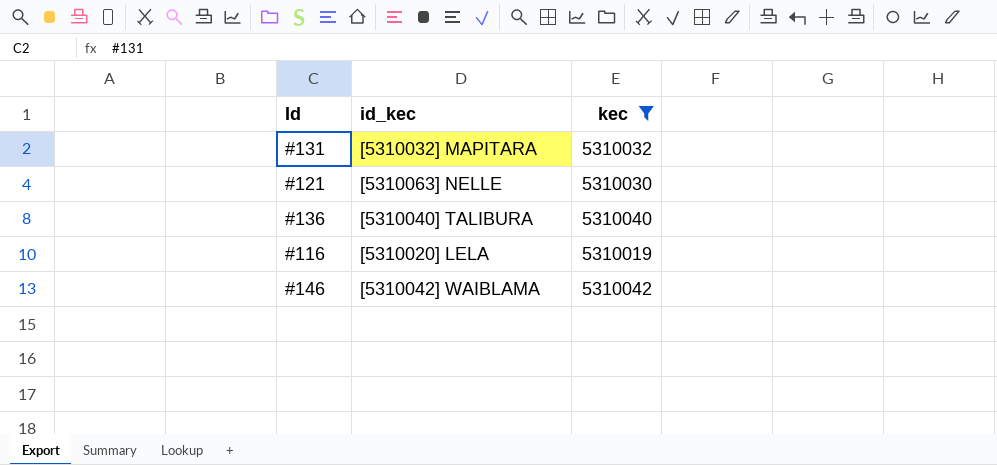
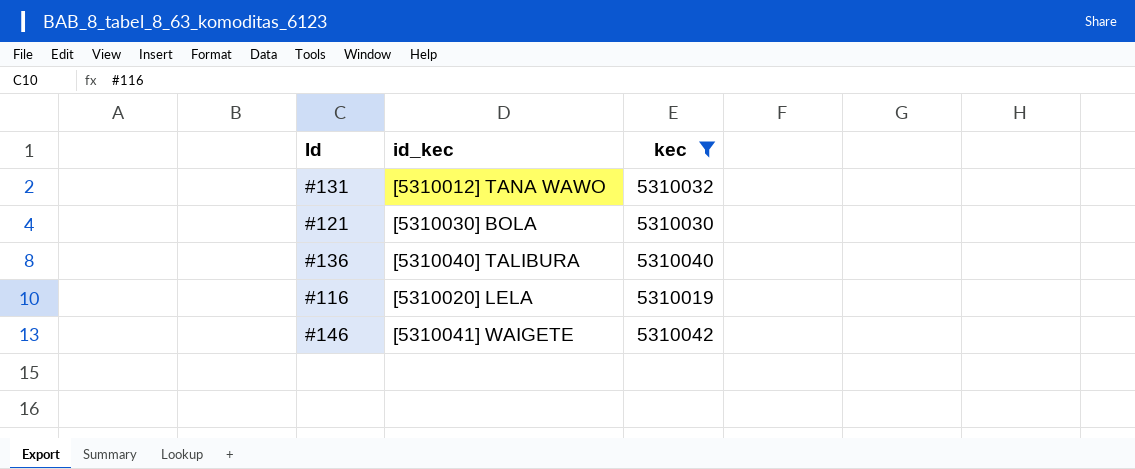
#131 | id_kec: [5310032] MAPITARA -> [5310012] TANA WAWO
#121 | id_kec: [5310063] NELLE -> [5310030] BOLA
#146 | id_kec: [5310042] WAIBLAMA -> [5310041] WAIGETE

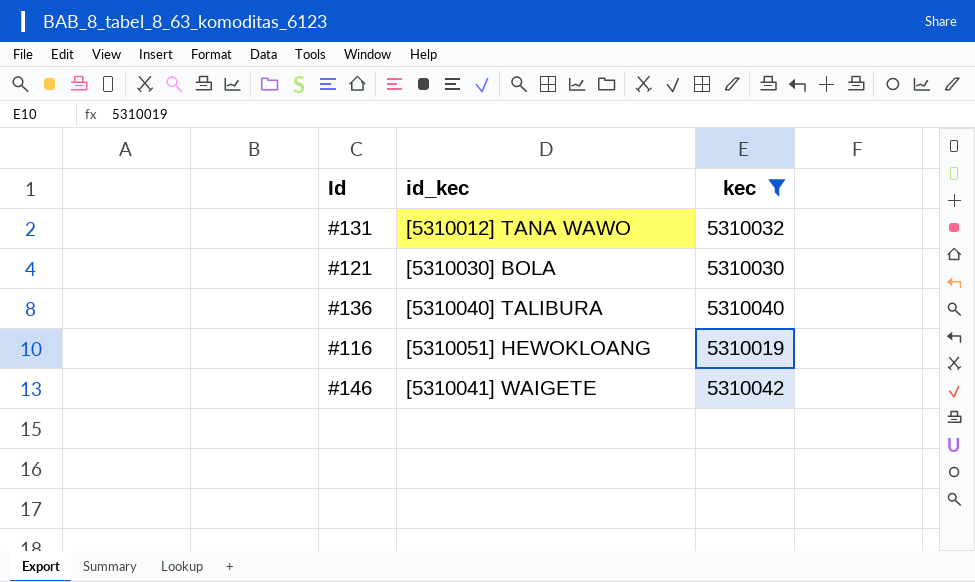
#116 | id_kec: [5310020] LELA -> [5310051] HEWOKLOANG

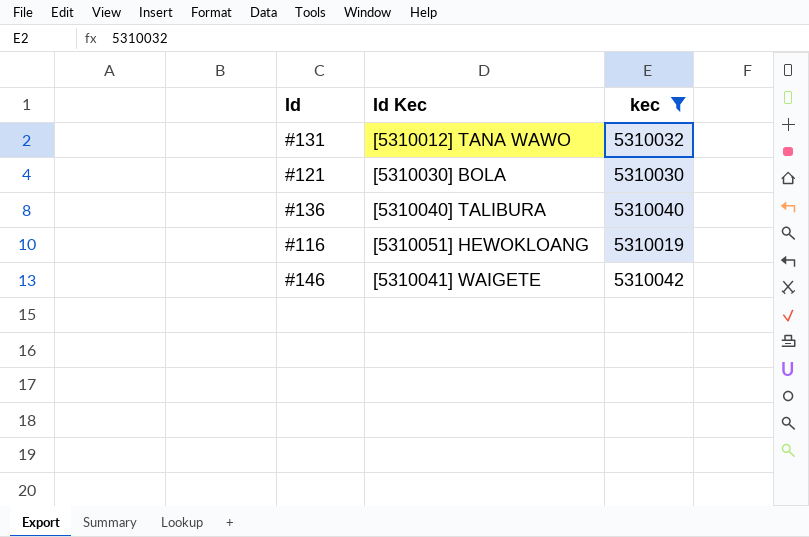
column name: id_kec -> Id Kec

